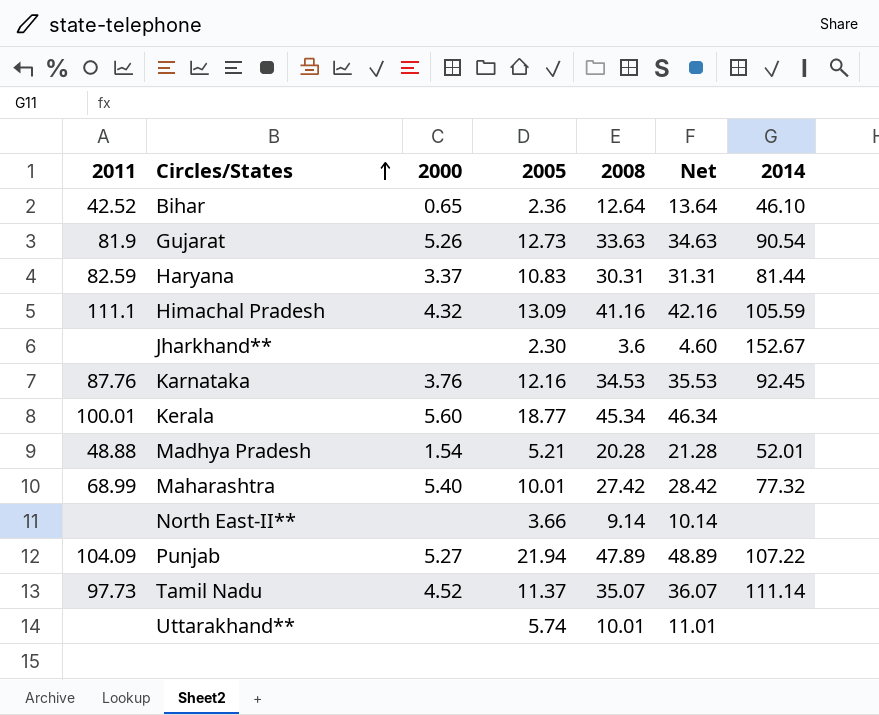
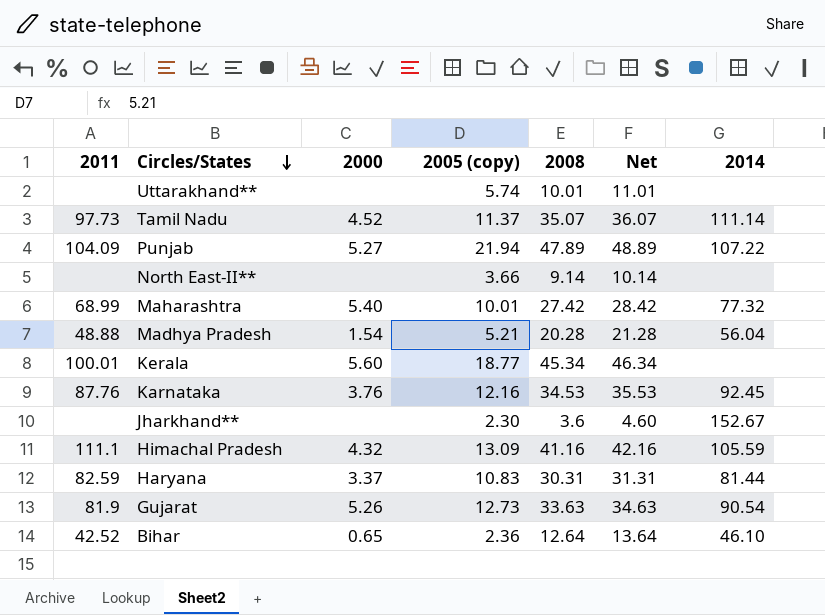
row order: Circles/States ascending -> Circles/States descending
column name: 2005 -> 2005 (copy)
Madhya Pradesh | 2014: 52.01 -> 56.04

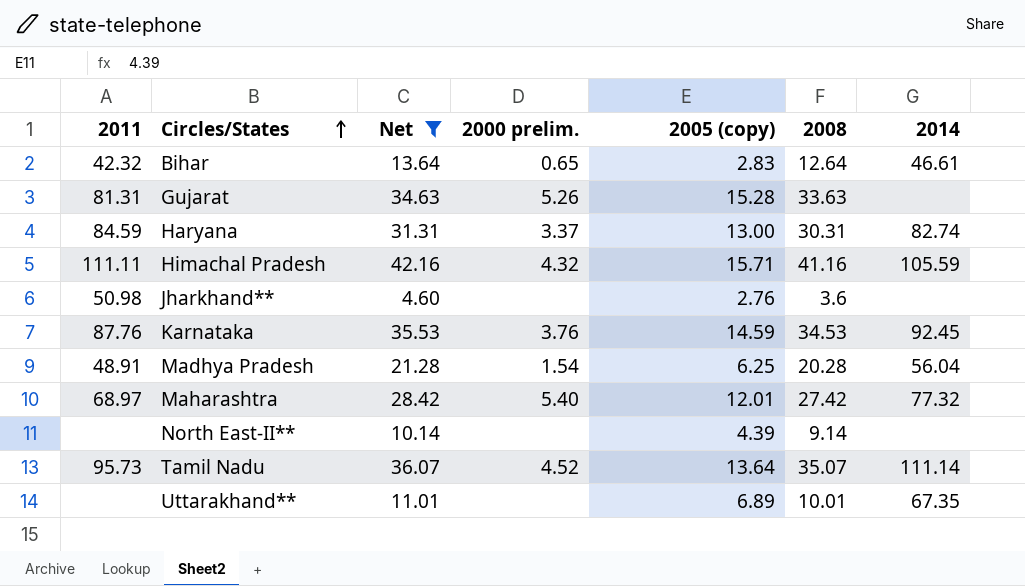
filter: none -> Net <= 42.16
row order: Circles/States descending -> Circles/States ascending
column Net | position: 6 -> 3
column name: 2000 -> 2000 prelim.
Bihar | 2011: 42.52 -> 42.32
Bihar | 2005 (copy): 2.36 -> 2.83
Bihar | 2014: 46.10 -> 46.61
Gujarat | 2011: 81.9 -> 81.31
Gujarat | 2005 (copy): 12.73 -> 15.28
Gujarat | 2014: 90.54 -> none
Haryana | 2011: 82.59 -> 84.59
Haryana | 2005 (copy): 10.83 -> 13.00
Haryana | 2014: 81.44 -> 82.74
Himachal Pradesh | 2011: 111.1 -> 111.11
Himachal Pradesh | 2005 (copy): 13.09 -> 15.71
Jharkhand** | 2011: none -> 50.98
Jharkhand** | 2005 (copy): 2.30 -> 2.76
Jharkhand** | 2014: 152.67 -> none
Karnataka | 2005 (copy): 12.16 -> 14.59
Madhya Pradesh | 2011: 48.88 -> 48.91
Madhya Pradesh | 2005 (copy): 5.21 -> 6.25
Maharashtra | 2011: 68.99 -> 68.97
Maharashtra | 2005 (copy): 10.01 -> 12.01
North East-II** | 2005 (copy): 3.66 -> 4.39
Tamil Nadu | 2011: 97.73 -> 95.73
Tamil Nadu | 2005 (copy): 11.37 -> 13.64
Uttarakhand** | 2005 (copy): 5.74 -> 6.89
Uttarakhand** | 2014: none -> 67.35

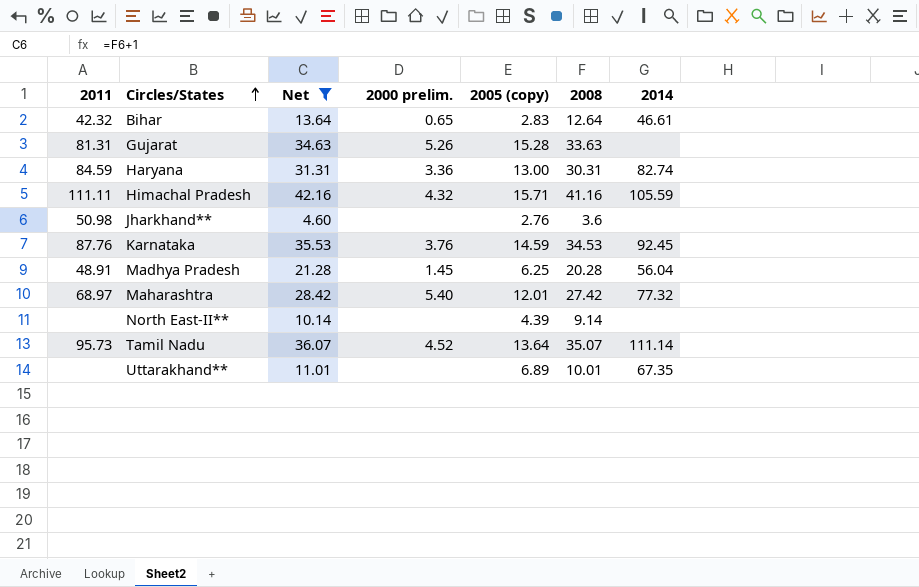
Haryana | 2000 prelim.: 3.37 -> 3.36
Madhya Pradesh | 2000 prelim.: 1.54 -> 1.45

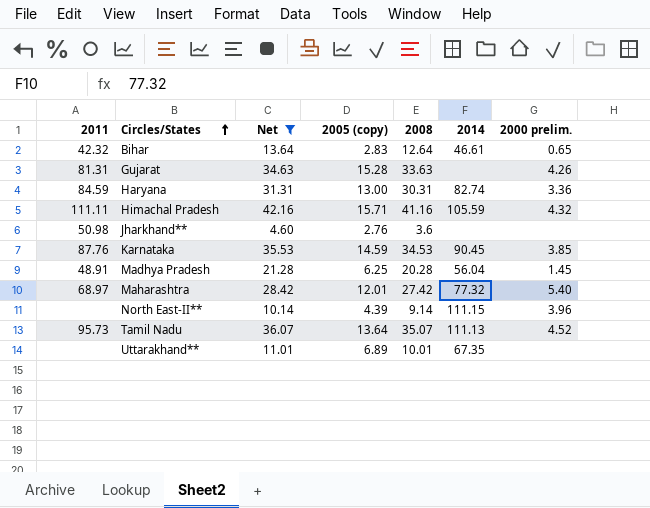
column 2000 prelim. | position: 4 -> 7
Gujarat | 2000 prelim.: 5.26 -> 4.26
Karnataka | 2014: 92.45 -> 90.45
Karnataka | 2000 prelim.: 3.76 -> 3.85
North East-II** | 2014: none -> 111.15
North East-II** | 2000 prelim.: none -> 3.96
Tamil Nadu | 2014: 111.14 -> 111.13

